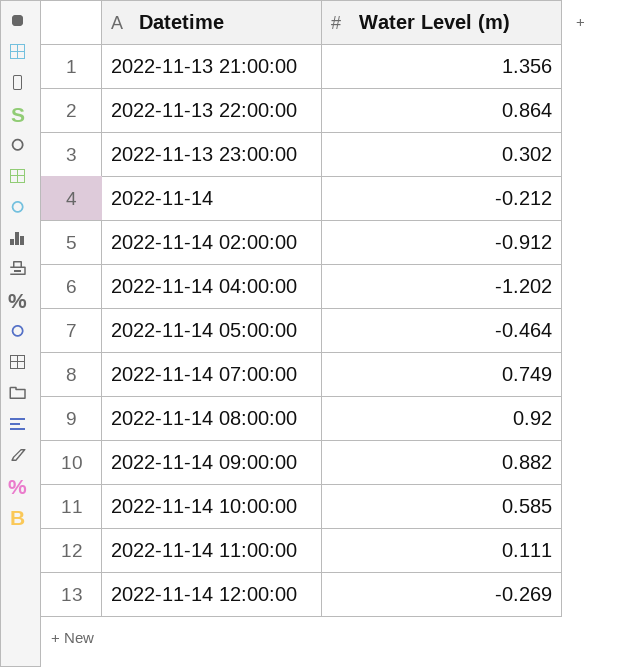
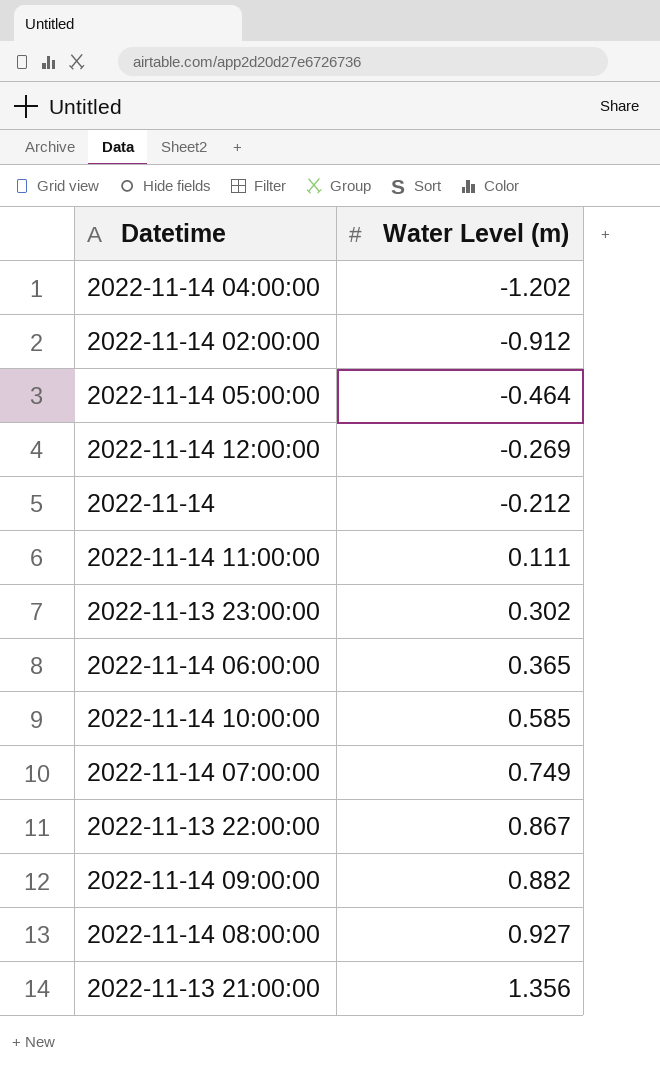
row order: Datetime ascending -> Water Level (m) ascending
row 2022-11-14 06:00:00: none -> 0.365
2022-11-13 22:00:00 | Water Level (m): 0.864 -> 0.867
2022-11-14 08:00:00 | Water Level (m): 0.92 -> 0.927

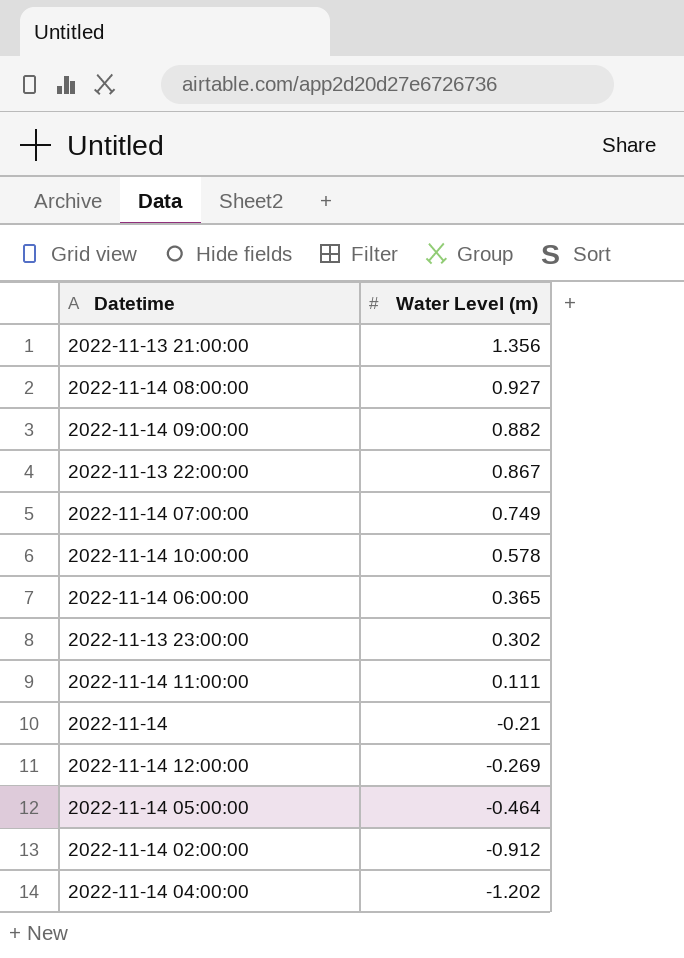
row order: Water Level (m) ascending -> Water Level (m) descending
2022-11-14 10:00:00 | Water Level (m): 0.585 -> 0.578
2022-11-14 | Water Level (m): -0.212 -> -0.21

